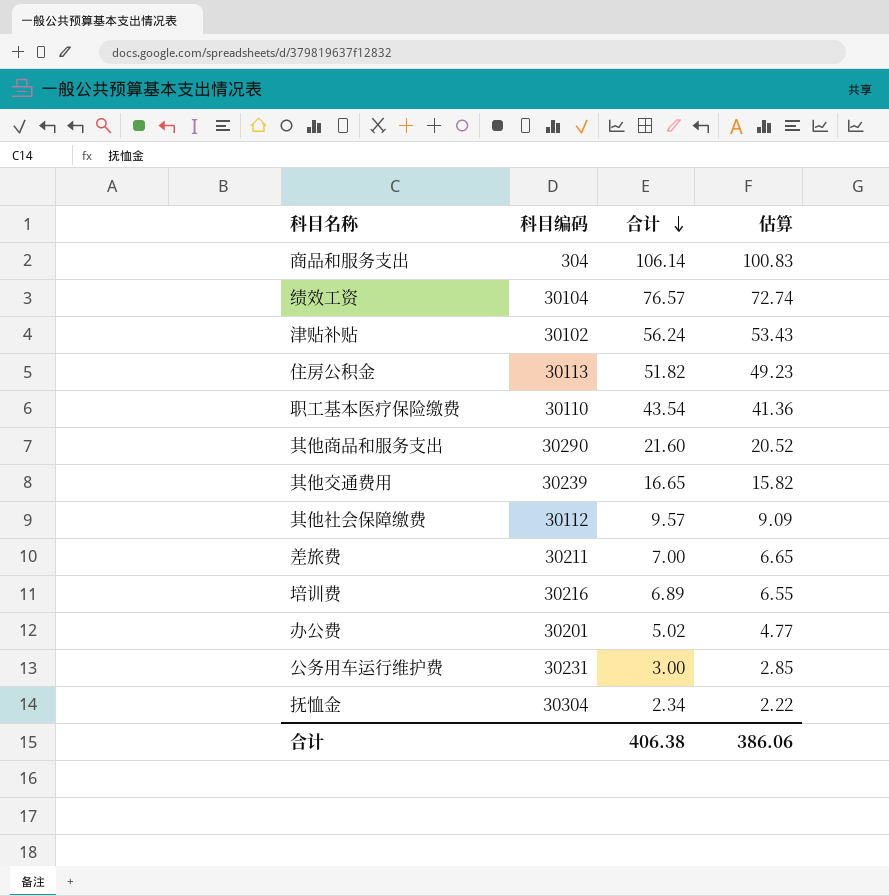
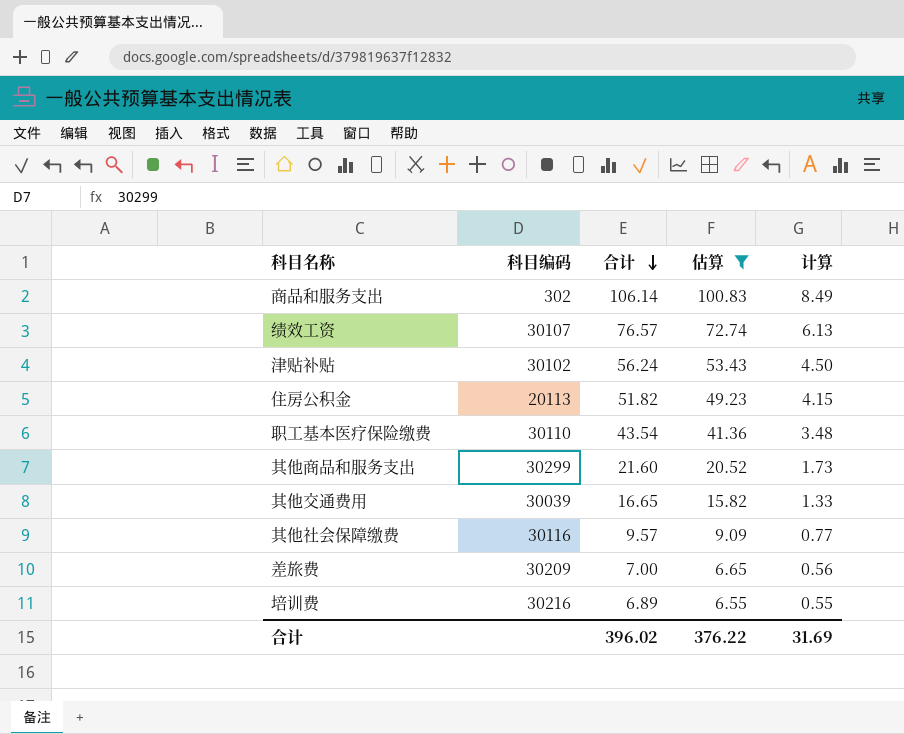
filter: none -> 估算 >= 6.55
column 计算 | formula: none -> [合计] * 0.08
商品和服务支出 | 科目编码: 304 -> 302
绩效工资 | 科目编码: 30104 -> 30107
住房公积金 | 科目编码: 30113 -> 20113
其他商品和服务支出 | 科目编码: 30290 -> 30299
其他交通费用 | 科目编码: 30239 -> 30039
其他社会保障缴费 | 科目编码: 30112 -> 30116
差旅费 | 科目编码: 30211 -> 30209
合计 | 合计: 406.38 -> 396.02
合计 | 估算: 386.06 -> 376.22

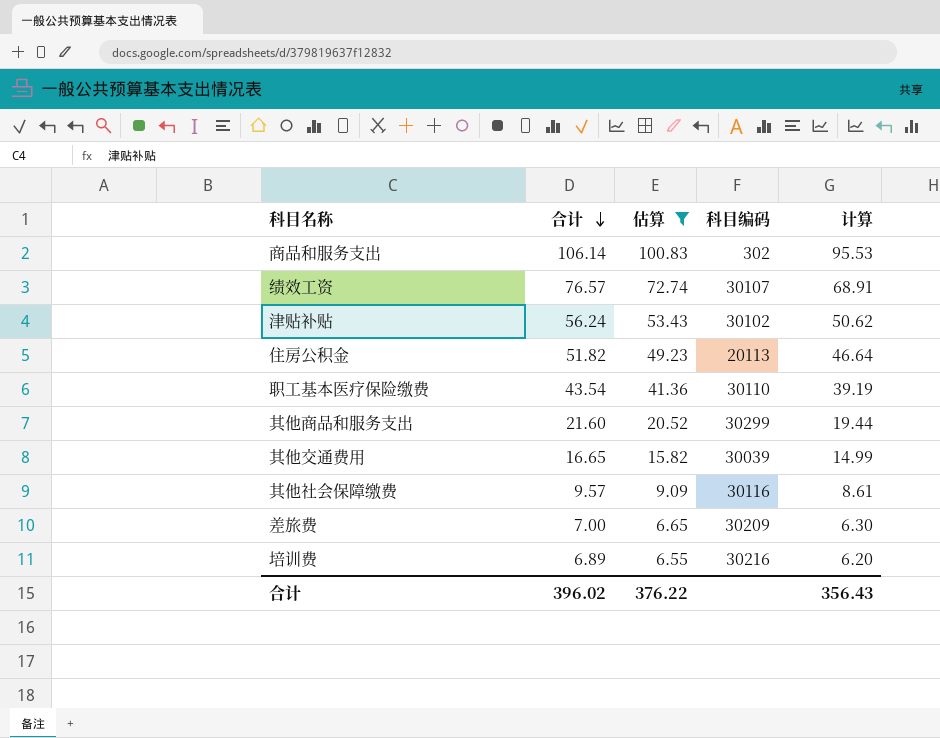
column 科目编码 | position: 2 -> 4
column 计算 | formula: [合计] * 0.08 -> [合计] * 0.9
合计 | 计算: 31.69 -> 356.43

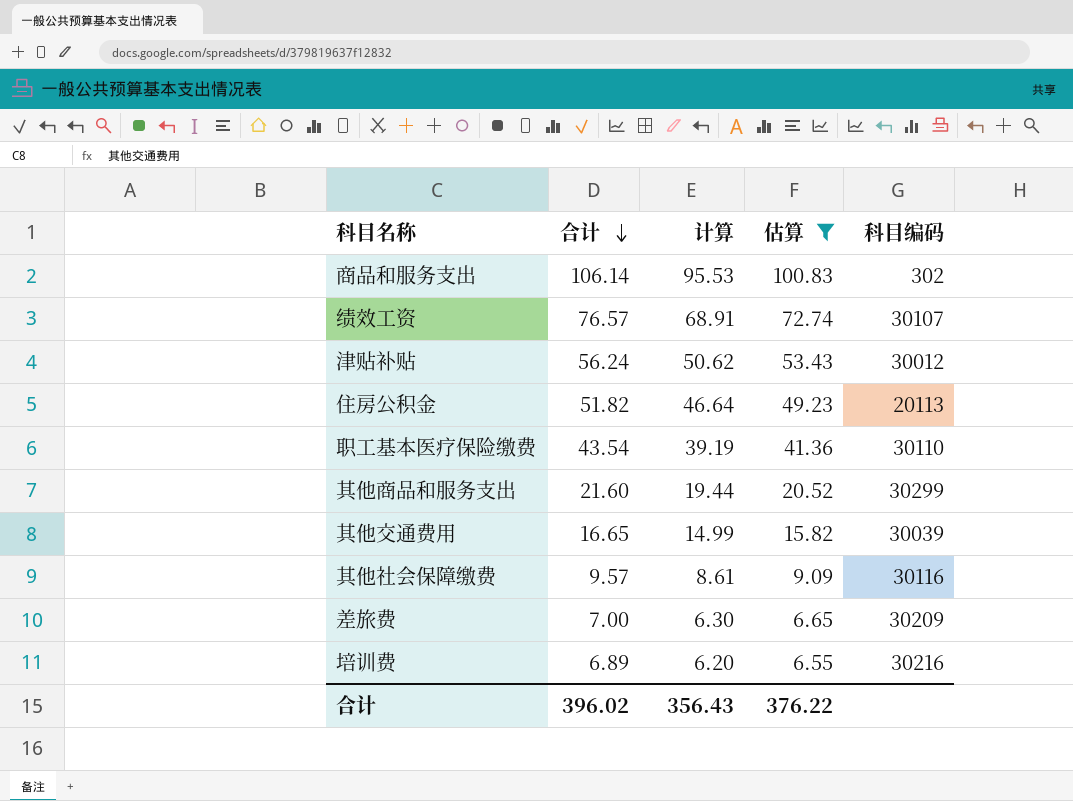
column 计算 | position: 5 -> 3
津贴补贴 | 科目编码: 30102 -> 30012

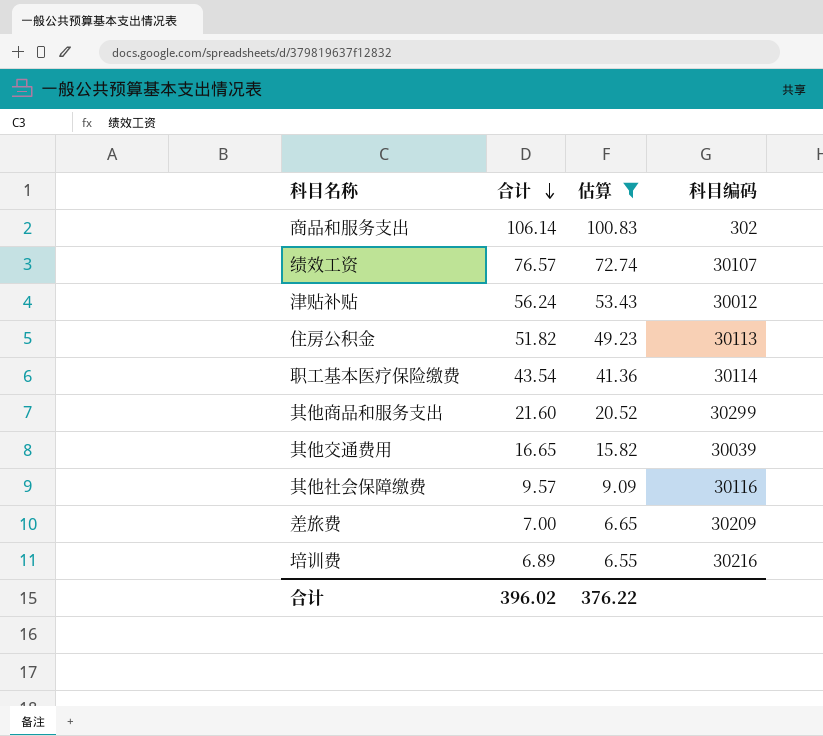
column 计算 | formula: [合计] * 0.9 -> none
住房公积金 | 科目编码: 20113 -> 30113
职工基本医疗保险缴费 | 科目编码: 30110 -> 30114

